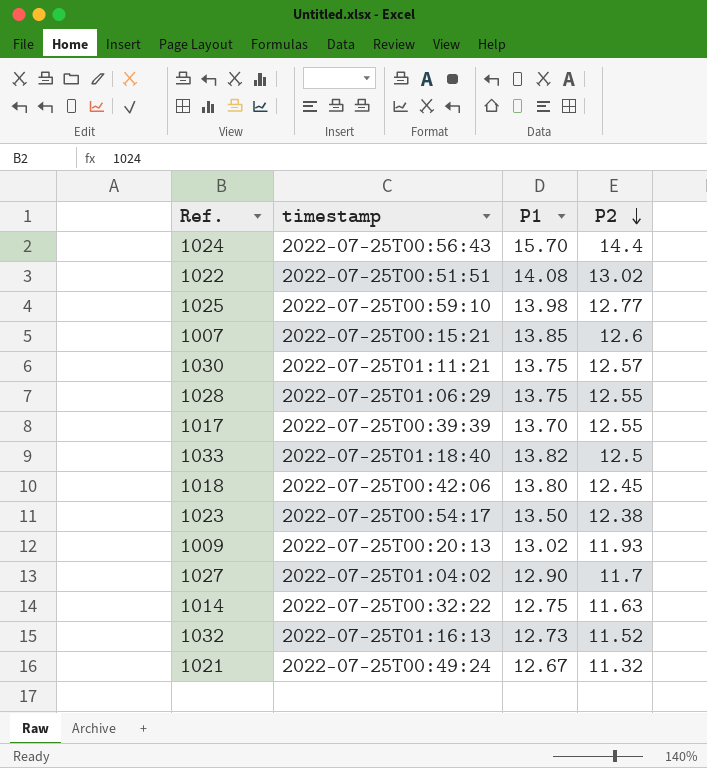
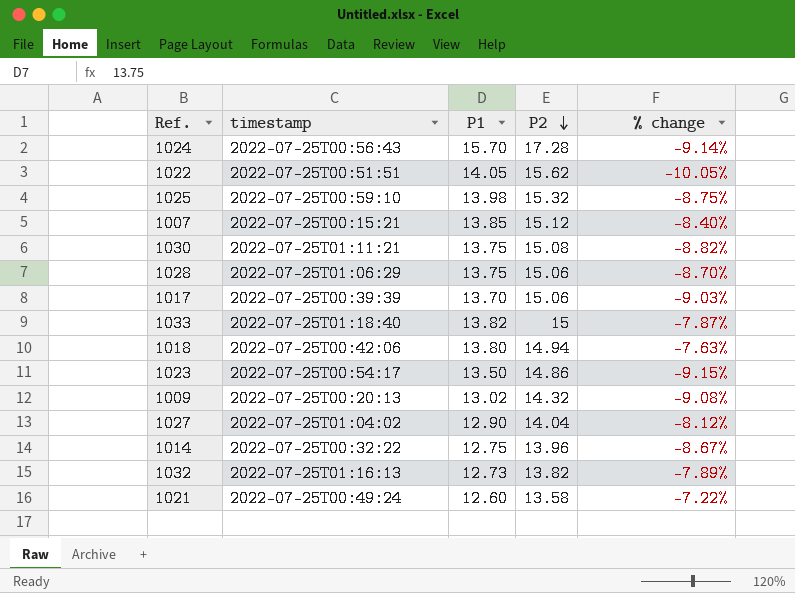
column % change | formula: none -> ([P1] - [P2]) / [P2]
1024 | P2: 14.4 -> 17.28
1022 | P1: 14.08 -> 14.05
1022 | P2: 13.02 -> 15.62
1025 | P2: 12.77 -> 15.32
1007 | P2: 12.6 -> 15.12
1030 | P2: 12.57 -> 15.08
1028 | P2: 12.55 -> 15.06
1017 | P2: 12.55 -> 15.06
1033 | P2: 12.5 -> 15
1018 | P2: 12.45 -> 14.94
1023 | P2: 12.38 -> 14.86
1009 | P2: 11.93 -> 14.32
1027 | P2: 11.7 -> 14.04
1014 | P2: 11.63 -> 13.96
1032 | P2: 11.52 -> 13.82
1021 | P1: 12.67 -> 12.60
1021 | P2: 11.32 -> 13.58

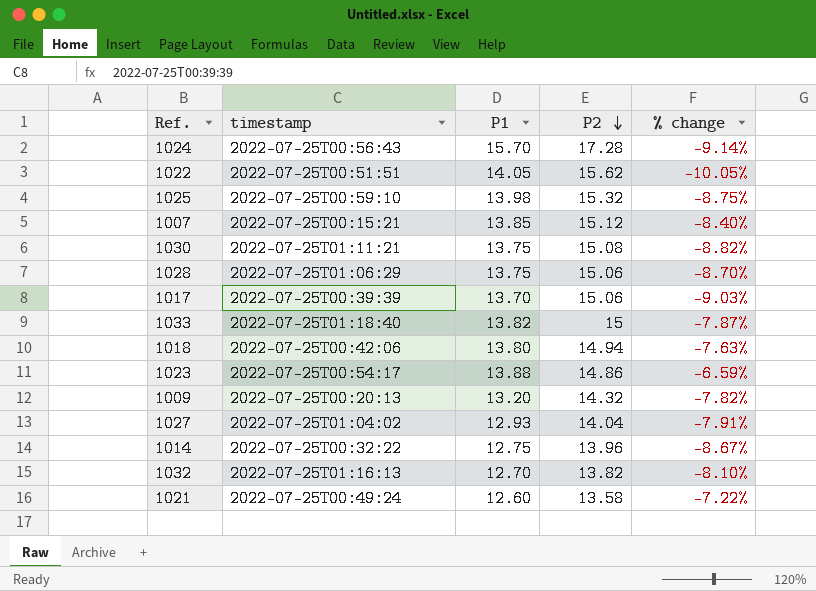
1023 | P1: 13.50 -> 13.88
1023 | % change: -9.15% -> -6.59%
1009 | P1: 13.02 -> 13.20
1009 | % change: -9.08% -> -7.82%
1027 | P1: 12.90 -> 12.93
1027 | % change: -8.12% -> -7.91%
1032 | P1: 12.73 -> 12.70
1032 | % change: -7.89% -> -8.10%

